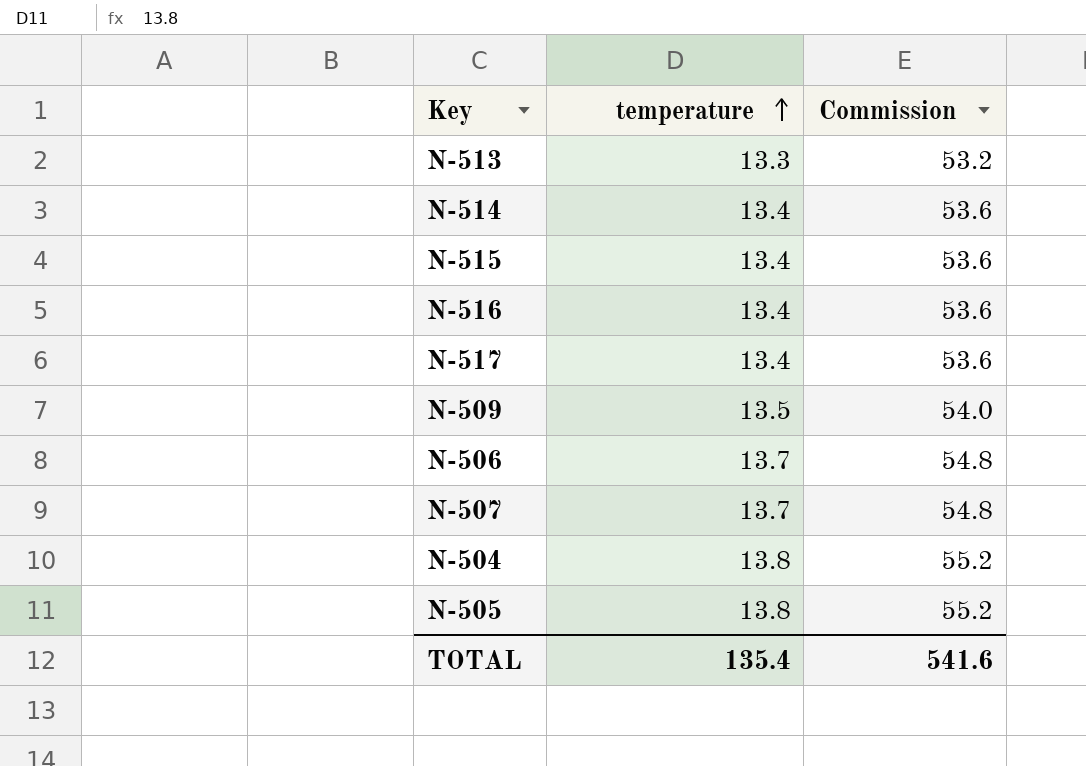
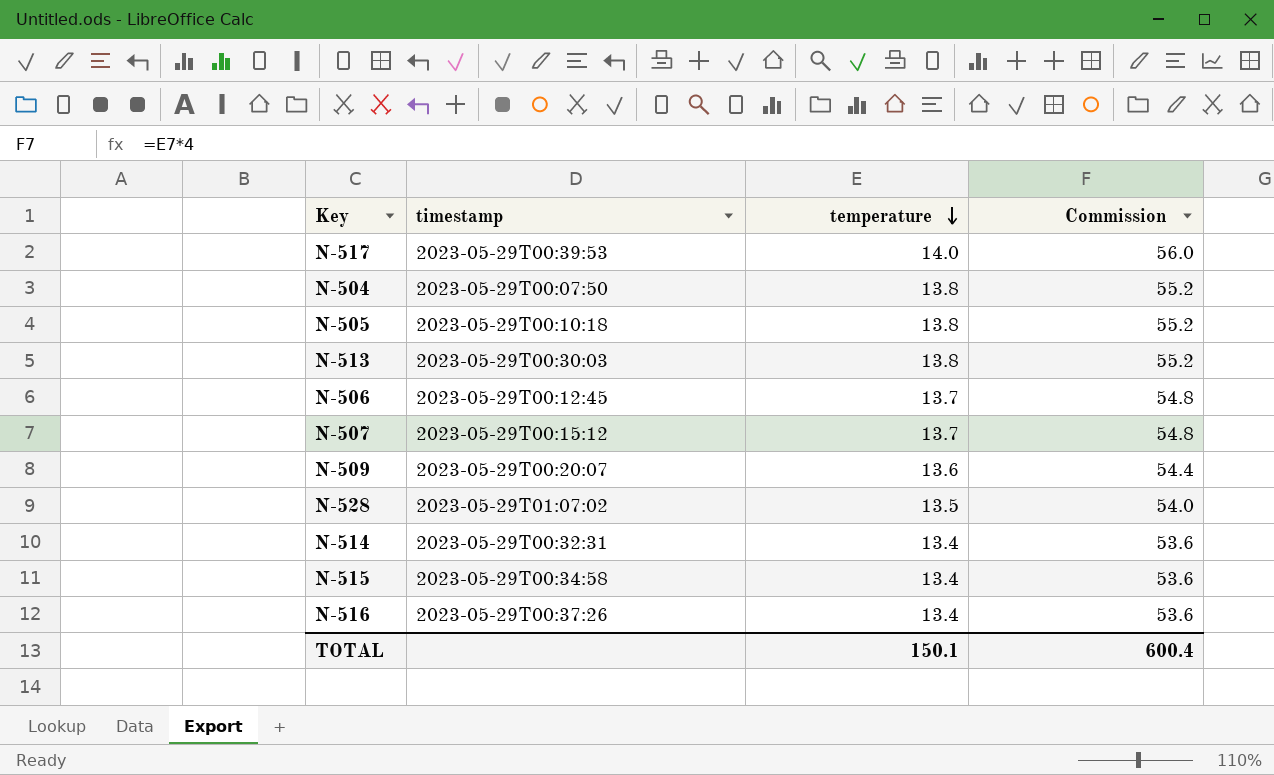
row order: temperature ascending -> temperature descending
column timestamp | position: none -> 2
N-517 | temperature: 13.4 -> 14.0
N-517 | Commission: 53.6 -> 56.0
N-513 | temperature: 13.3 -> 13.8
N-513 | Commission: 53.2 -> 55.2
N-509 | temperature: 13.5 -> 13.6
N-509 | Commission: 54.0 -> 54.4
row N-528: none -> 2023-05-29T01:07:02 | 13.5 | 54.0
TOTAL | temperature: 135.4 -> 150.1
TOTAL | Commission: 541.6 -> 600.4

